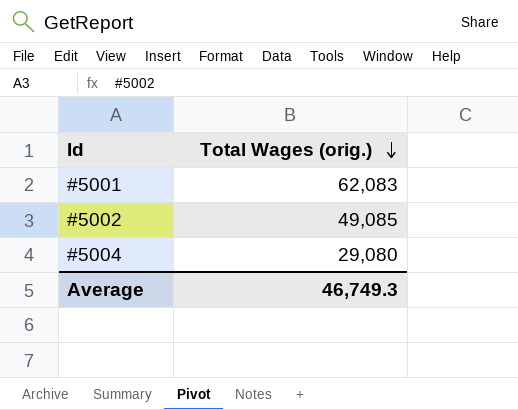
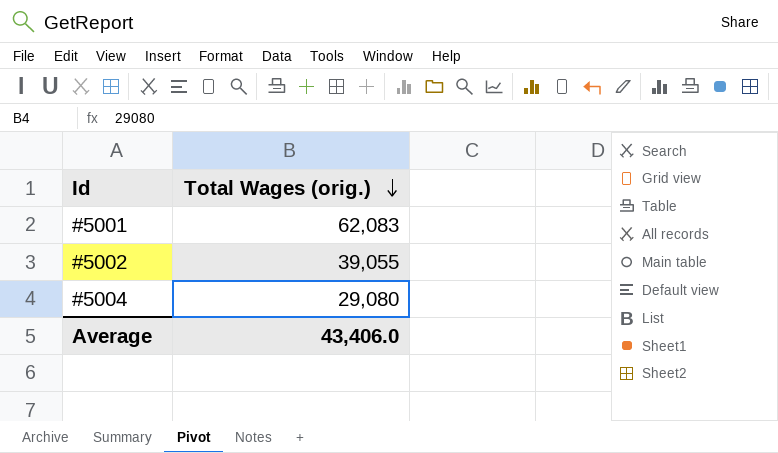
#5002 | Total Wages (orig.): 49,085 -> 39,055
Average | Total Wages (orig.): 46,749.3 -> 43,406.0

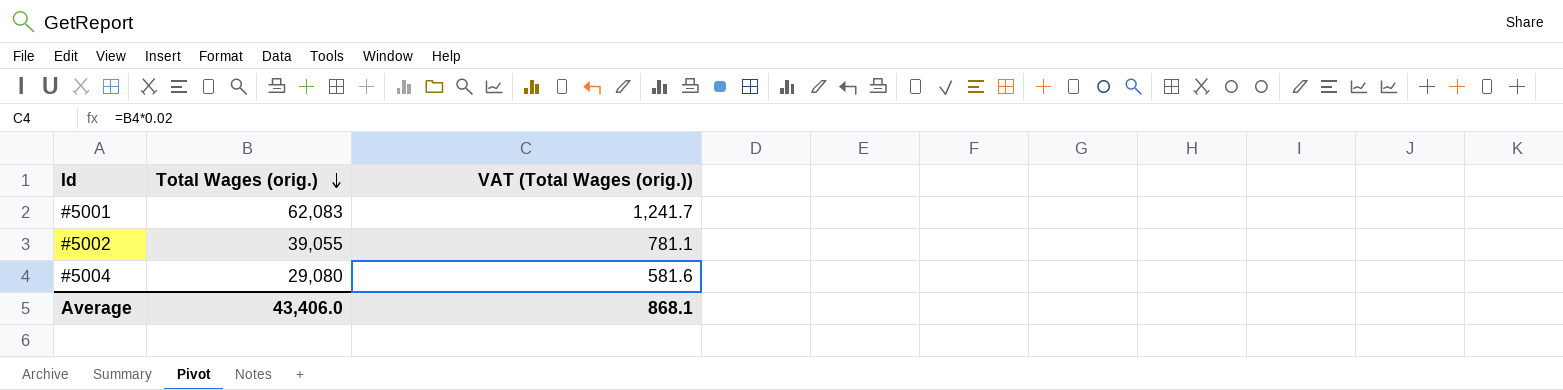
column VAT (Total Wages (orig.)) | formula: none -> [Total Wages (orig.)] * 0.02

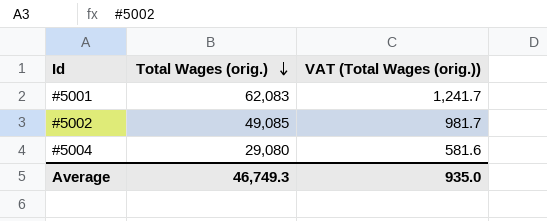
#5002 | Total Wages (orig.): 39,055 -> 49,085
#5002 | VAT (Total Wages (orig.)): 781.1 -> 981.7
Average | Total Wages (orig.): 43,406.0 -> 46,749.3
Average | VAT (Total Wages (orig.)): 868.1 -> 935.0

